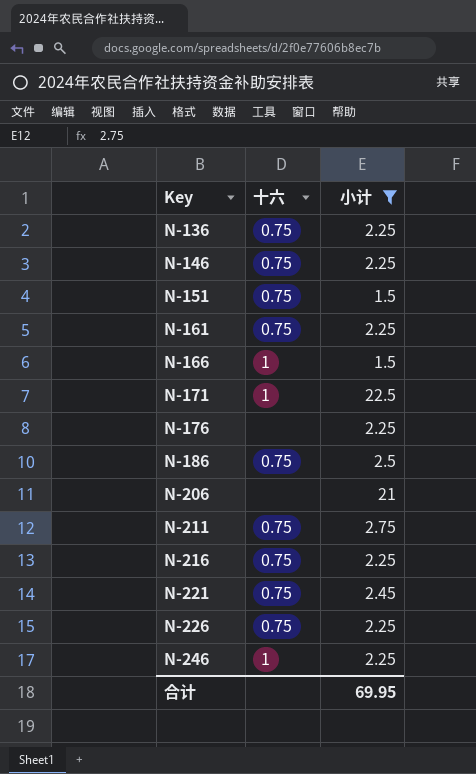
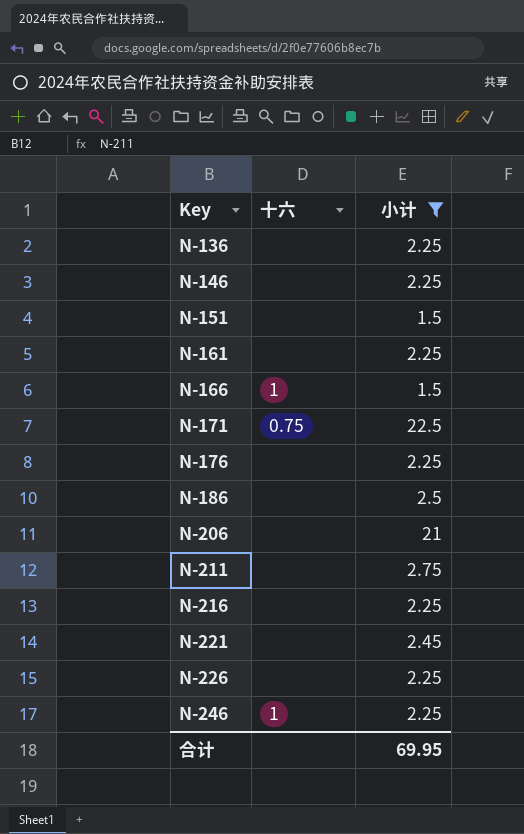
N-136 | 十六: 0.75 -> none
N-146 | 十六: 0.75 -> none
N-151 | 十六: 0.75 -> none
N-161 | 十六: 0.75 -> none
N-171 | 十六: 1 -> 0.75
N-186 | 十六: 0.75 -> none
N-211 | 十六: 0.75 -> none
N-216 | 十六: 0.75 -> none
N-221 | 十六: 0.75 -> none
N-226 | 十六: 0.75 -> none

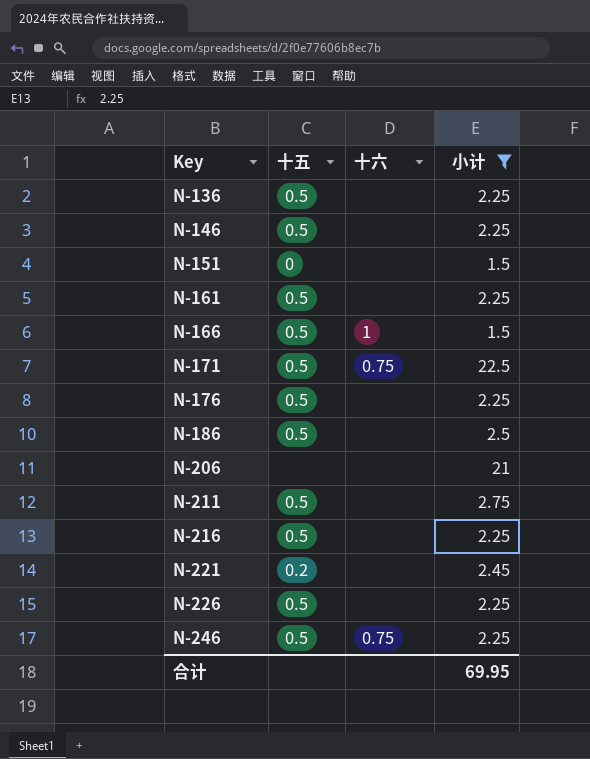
column 十五 | position: none -> 2
N-246 | 十六: 1 -> 0.75

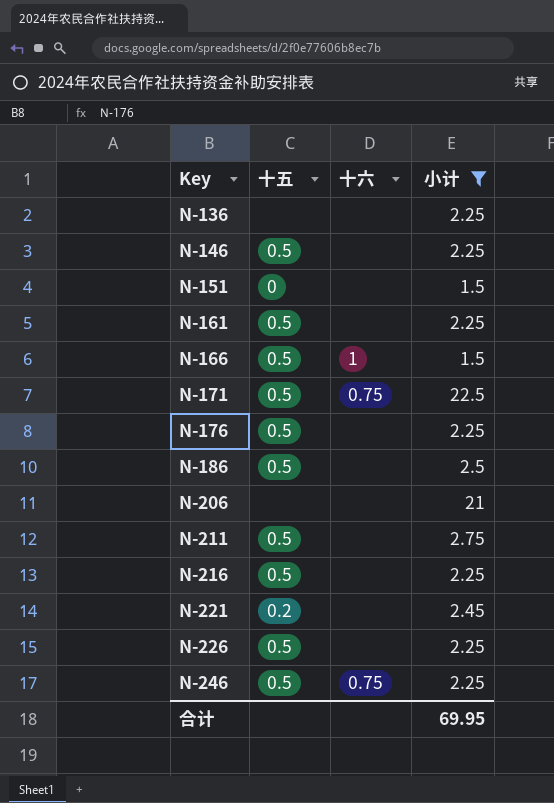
N-136 | 十五: 0.5 -> none

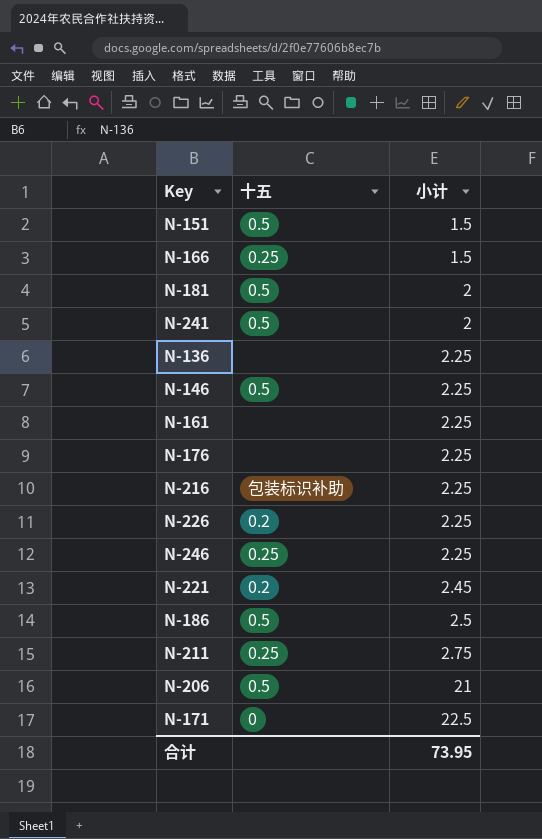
filter: 小计 != 2 -> none
row order: Key ascending -> 小计 ascending
column 十六 | position: 3 -> none
N-151 | 十五: 0 -> 0.5
N-166 | 十五: 0.5 -> 0.25
N-161 | 十五: 0.5 -> none
N-176 | 十五: 0.5 -> none
N-216 | 十五: 0.5 -> 包装标识补助
N-226 | 十五: 0.5 -> 0.2
N-246 | 十五: 0.5 -> 0.25
N-211 | 十五: 0.5 -> 0.25
N-206 | 十五: none -> 0.5
N-171 | 十五: 0.5 -> 0
合计 | 小计: 69.95 -> 73.95

